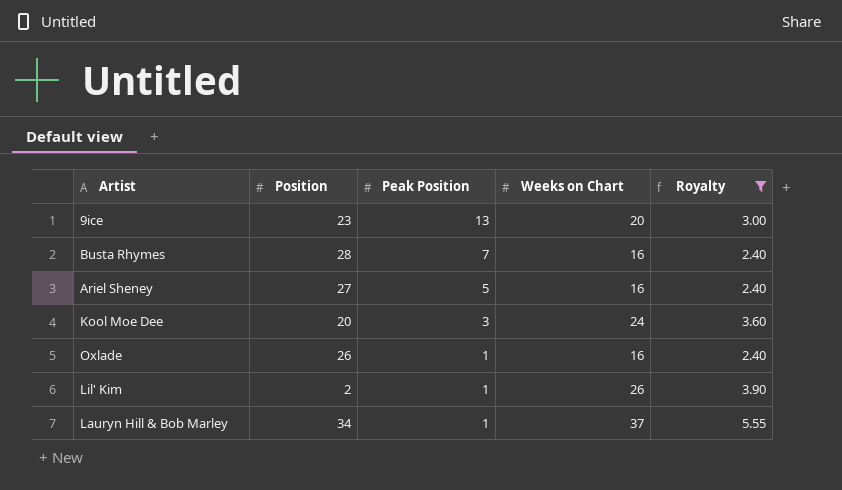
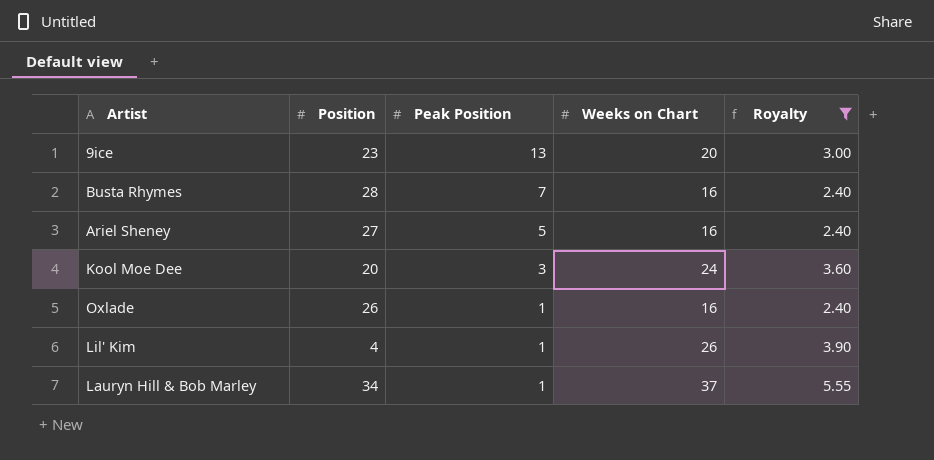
Lil' Kim | Position: 2 -> 4

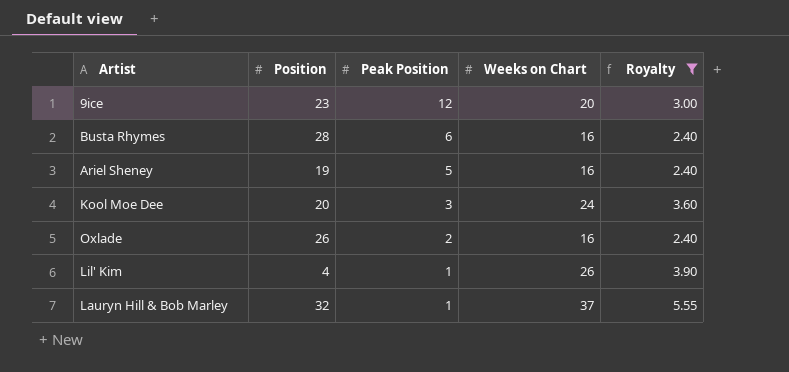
9ice | Peak Position: 13 -> 12
Busta Rhymes | Peak Position: 7 -> 6
Ariel Sheney | Position: 27 -> 19
Oxlade | Peak Position: 1 -> 2
Lauryn Hill & Bob Marley | Position: 34 -> 32

